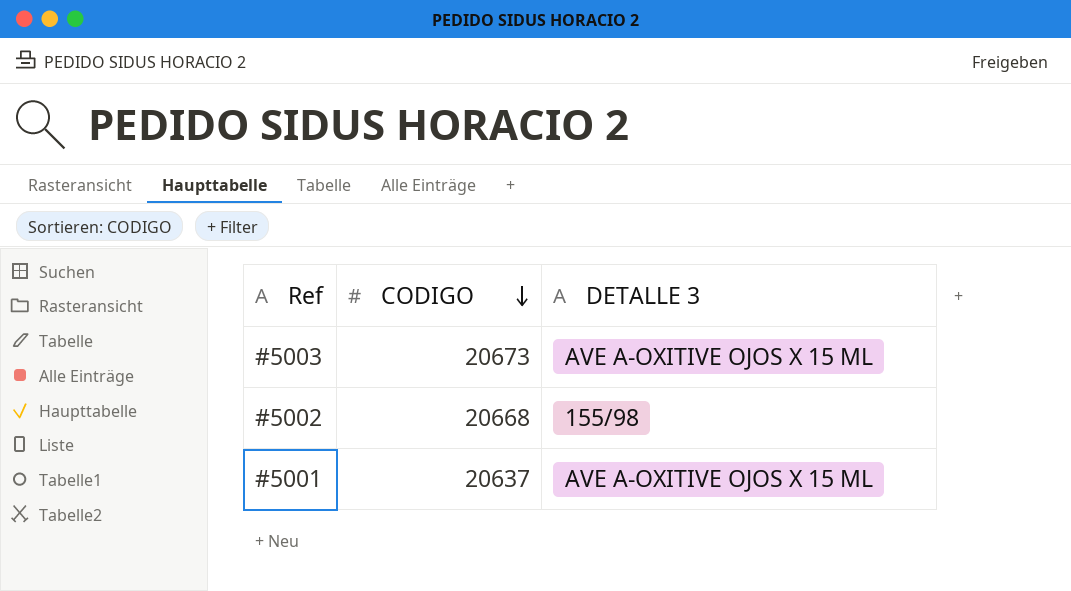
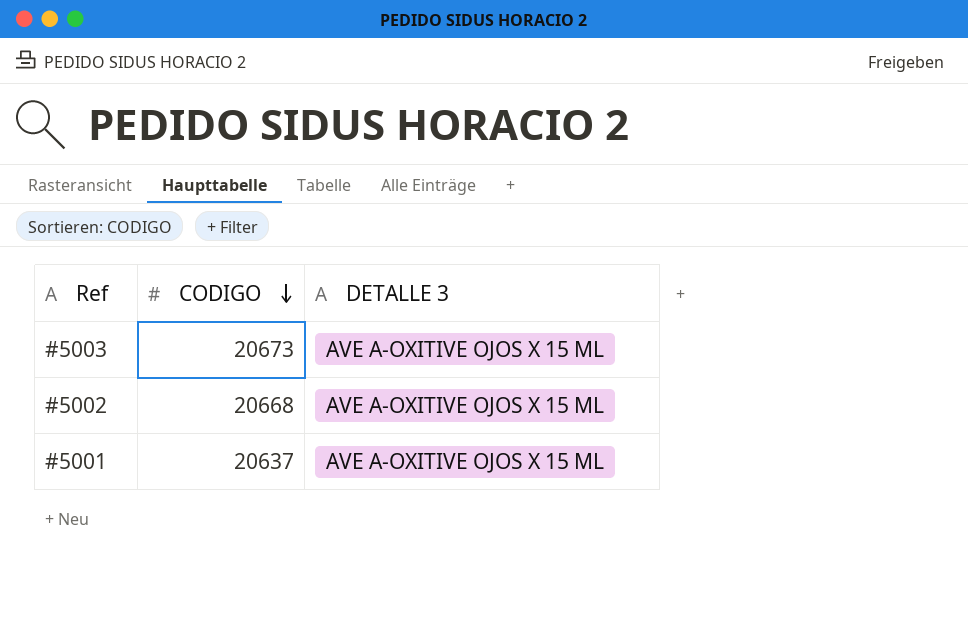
#5002 | DETALLE 3: 155/98 -> AVE A-OXITIVE OJOS X 15 ML

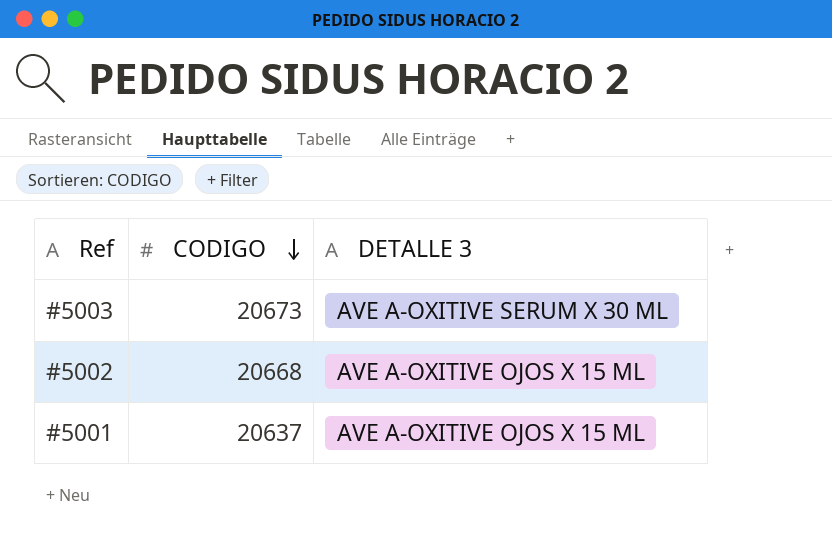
#5003 | DETALLE 3: AVE A-OXITIVE OJOS X 15 ML -> AVE A-OXITIVE SERUM X 30 ML

